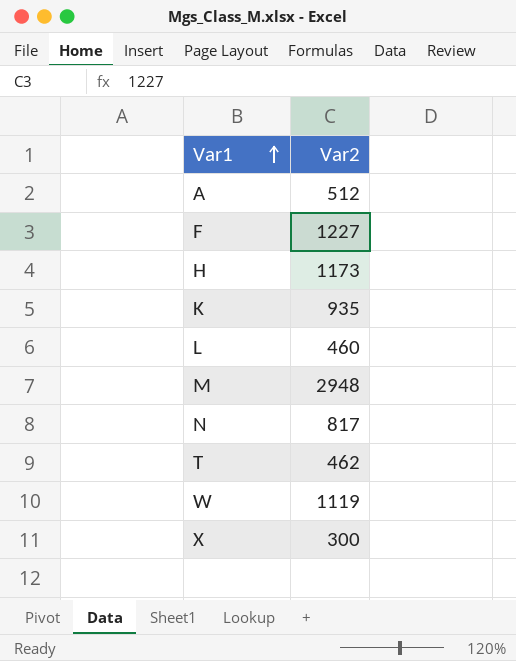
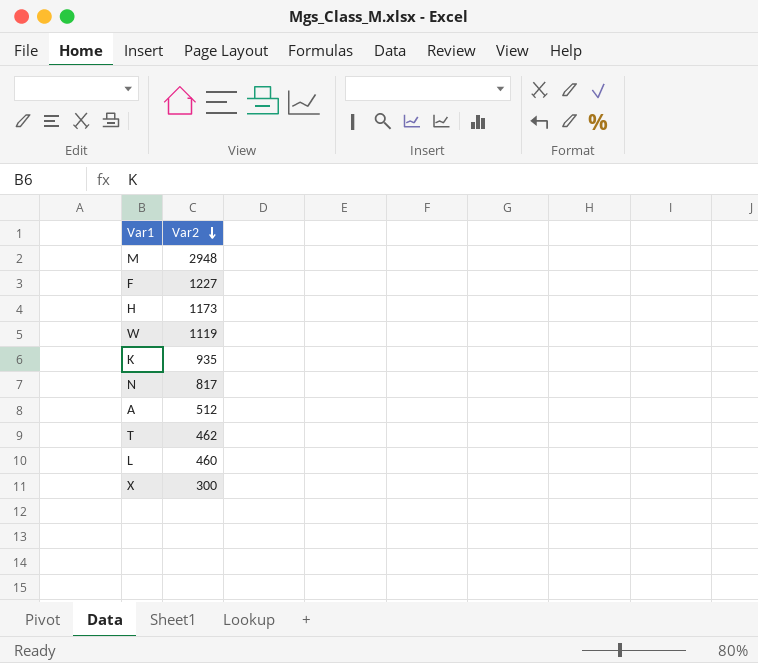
row order: Var1 ascending -> Var2 descending

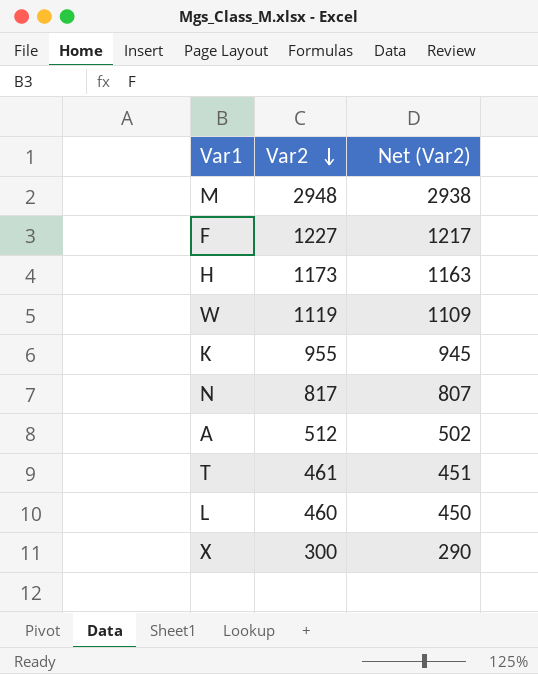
column Net (Var2) | formula: none -> [Var2] - 10
K | Var2: 935 -> 955
T | Var2: 462 -> 461

